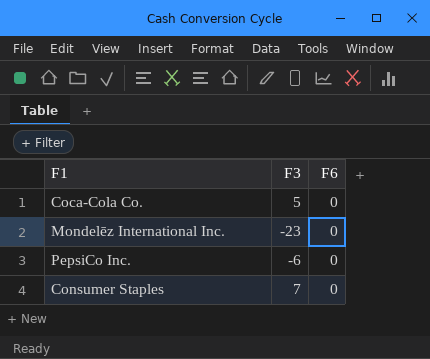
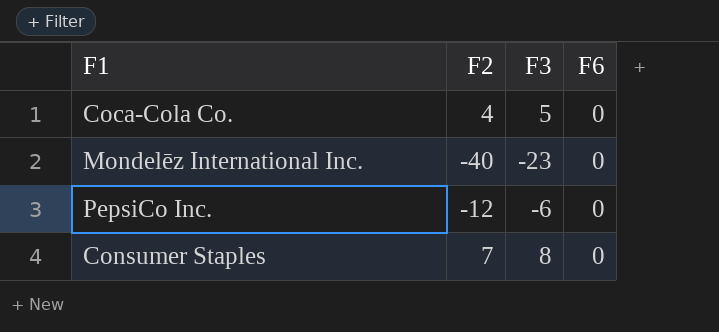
column F2 | position: none -> 2
Consumer Staples | F3: 7 -> 8

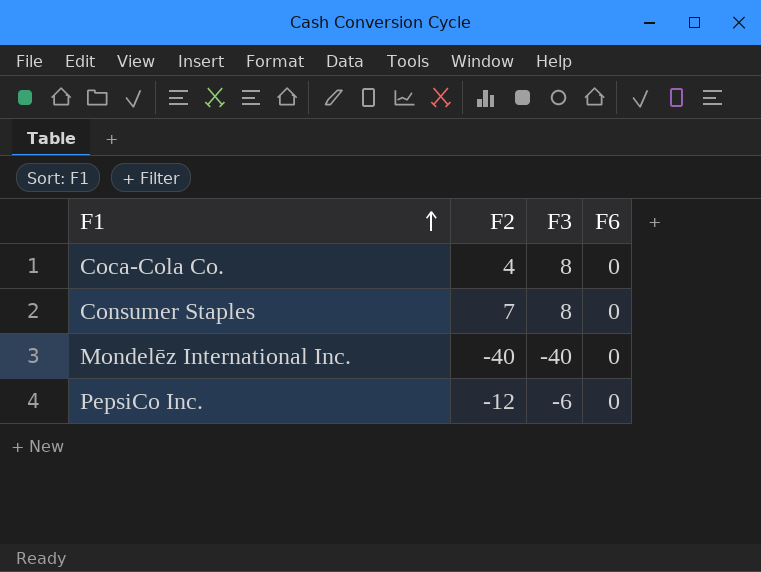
row order: none -> F1 ascending
Coca-Cola Co. | F3: 5 -> 8
Mondelēz International Inc. | F3: -23 -> -40

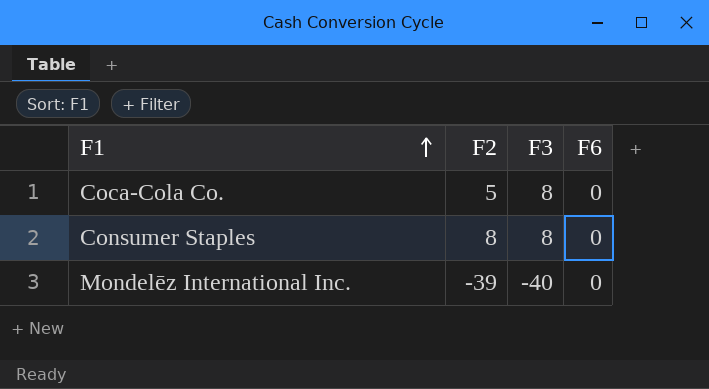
row PepsiCo Inc.: -12 | -6 | 0 -> none
Coca-Cola Co. | F2: 4 -> 5
Consumer Staples | F2: 7 -> 8
Mondelēz International Inc. | F2: -40 -> -39

